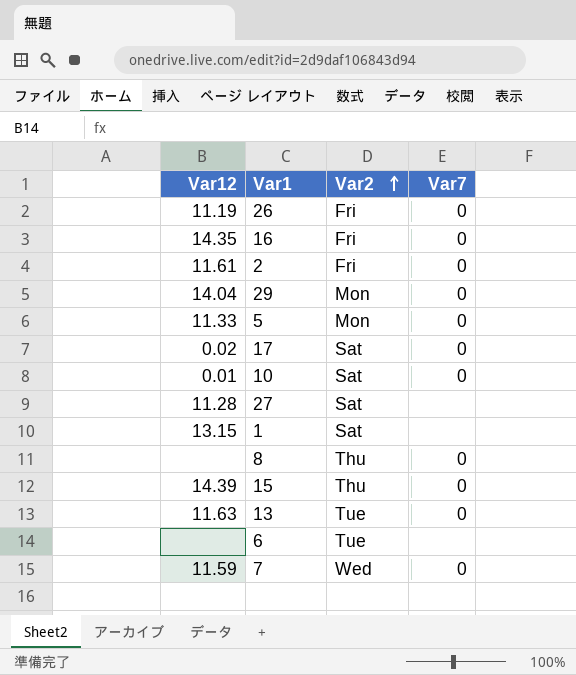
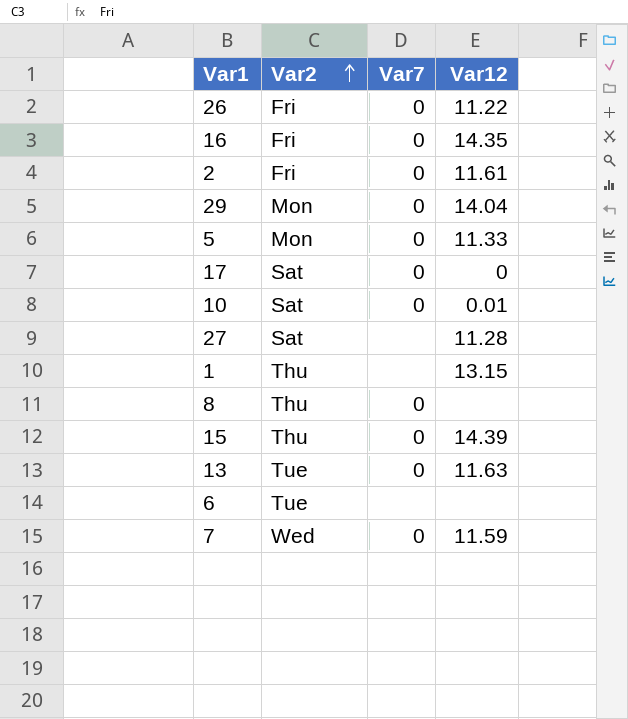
column Var12 | position: 1 -> 4
26 | Var12: 11.19 -> 11.22
17 | Var12: 0.02 -> 0
1 | Var2: Sat -> Thu

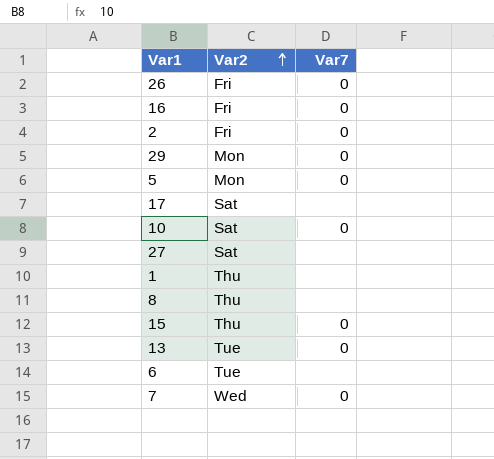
column Var12 | position: 4 -> none
17 | Var7: 0 -> none
8 | Var7: 0 -> none

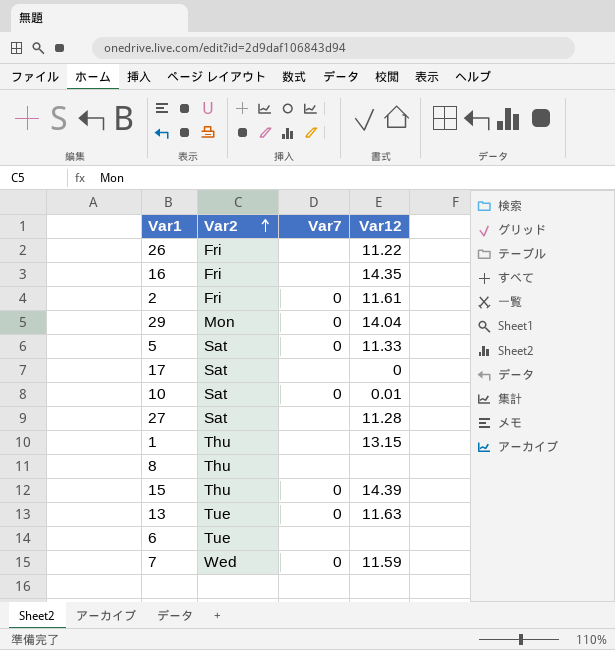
column Var12 | position: none -> 4
26 | Var7: 0 -> none
16 | Var7: 0 -> none
5 | Var2: Mon -> Sat

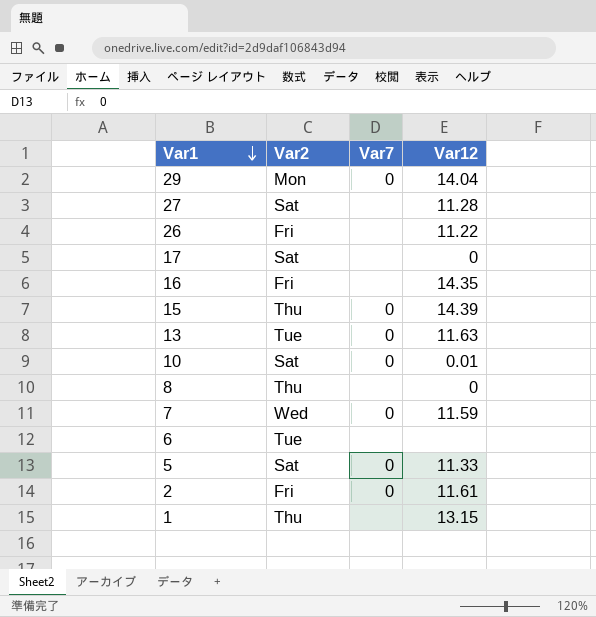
row order: Var2 ascending -> Var1 descending
8 | Var12: none -> 0

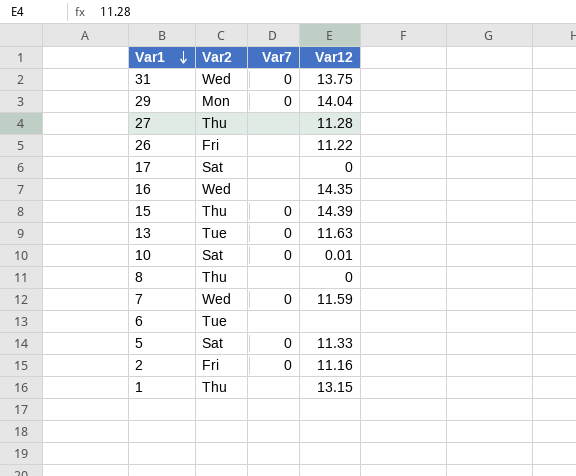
row 31: none -> Wed | 0 | 13.75
27 | Var2: Sat -> Thu
16 | Var2: Fri -> Wed
2 | Var12: 11.61 -> 11.16

